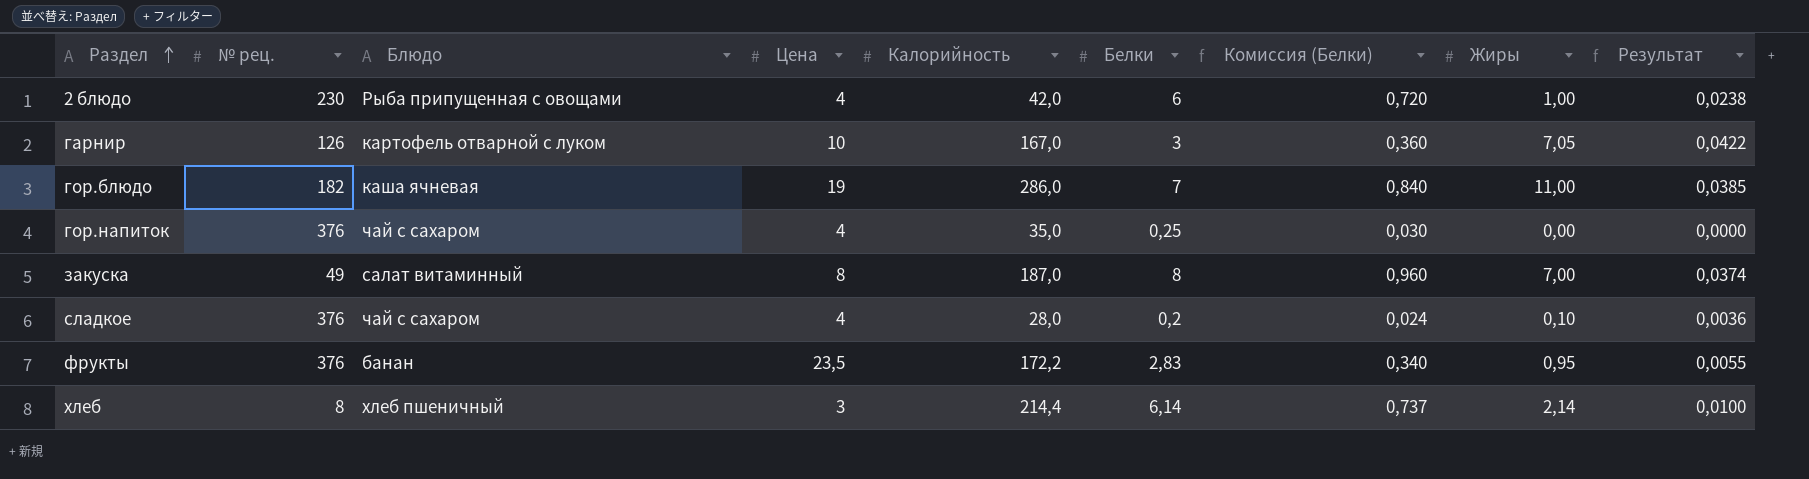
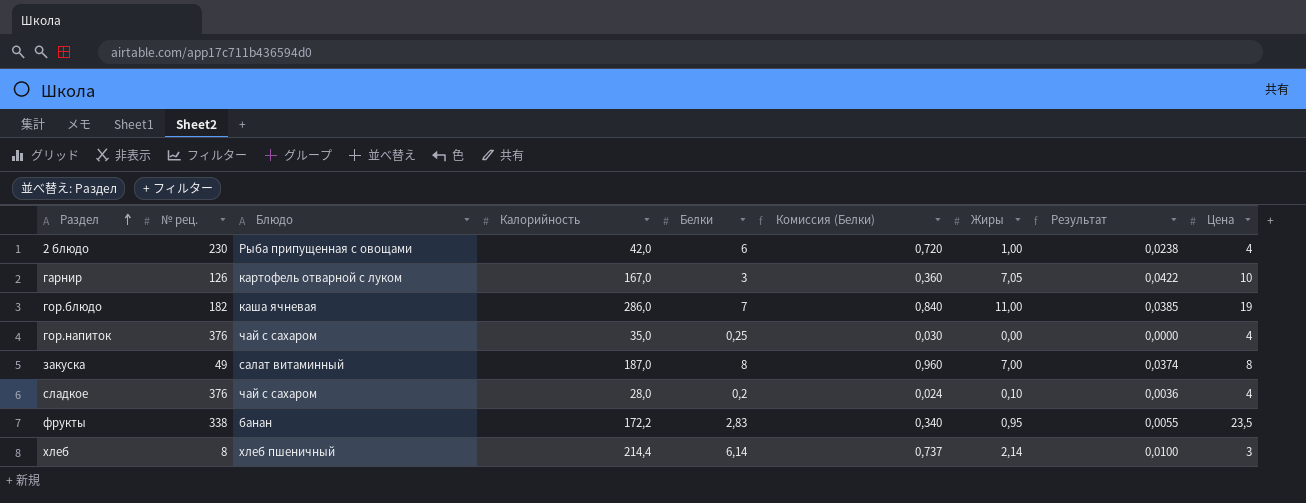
column Цена | position: 4 -> 9
фрукты | № рец.: 376 -> 338

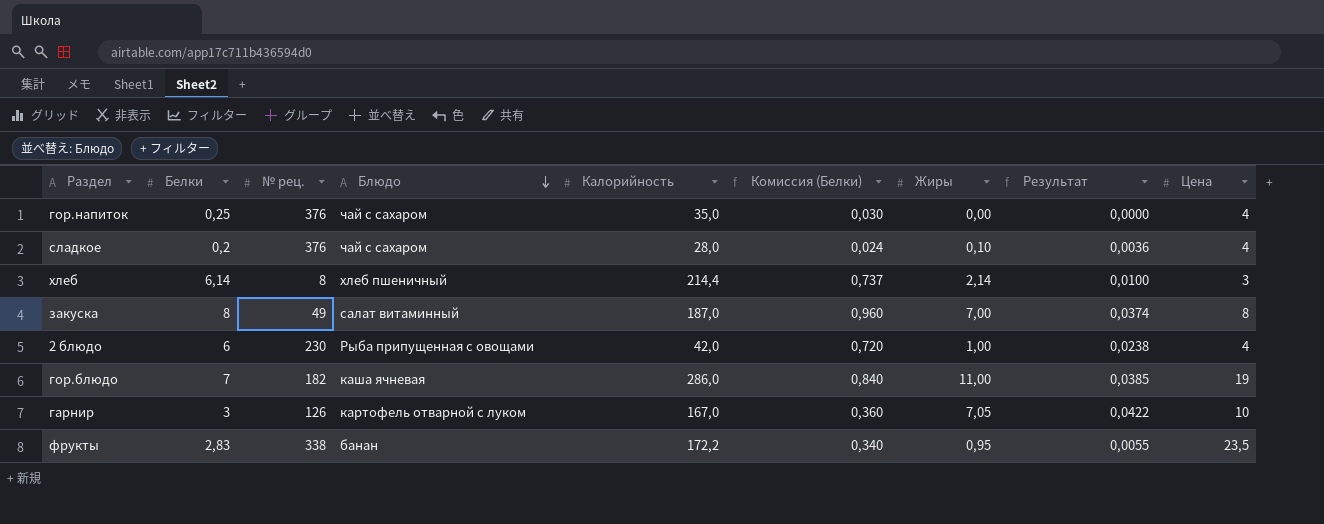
row order: Раздел ascending -> Блюдо descending
column Белки | position: 5 -> 2

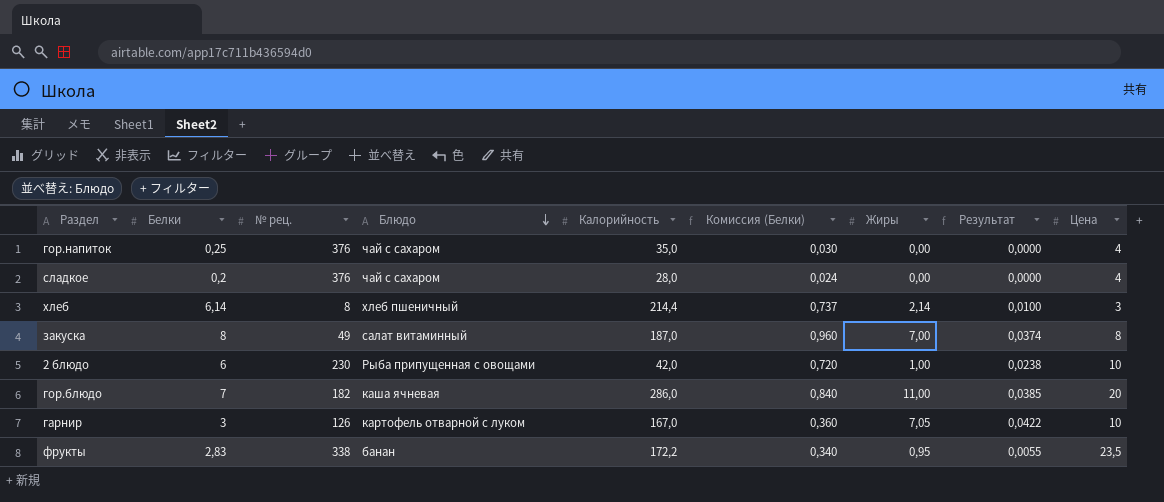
сладкое | Жиры: 0,10 -> 0,00
сладкое | Результат: 0,0036 -> 0,0000
2 блюдо | Цена: 4 -> 10
гор.блюдо | Цена: 19 -> 20

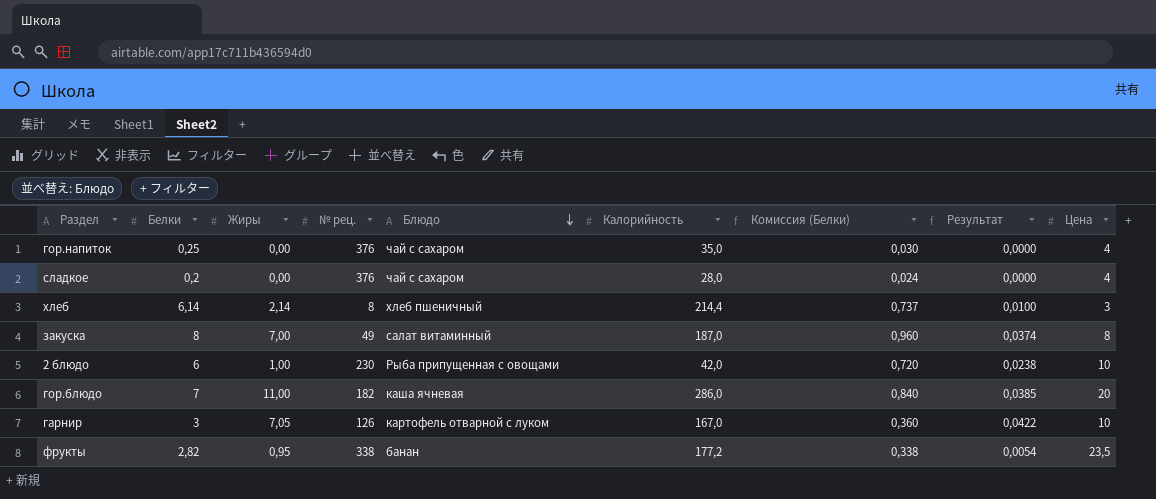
column Жиры | position: 7 -> 3
фрукты | Белки: 2,83 -> 2,82
фрукты | Калорийность: 172,2 -> 177,2
фрукты | Комиссия (Белки): 0,340 -> 0,338
фрукты | Результат: 0,0055 -> 0,0054

